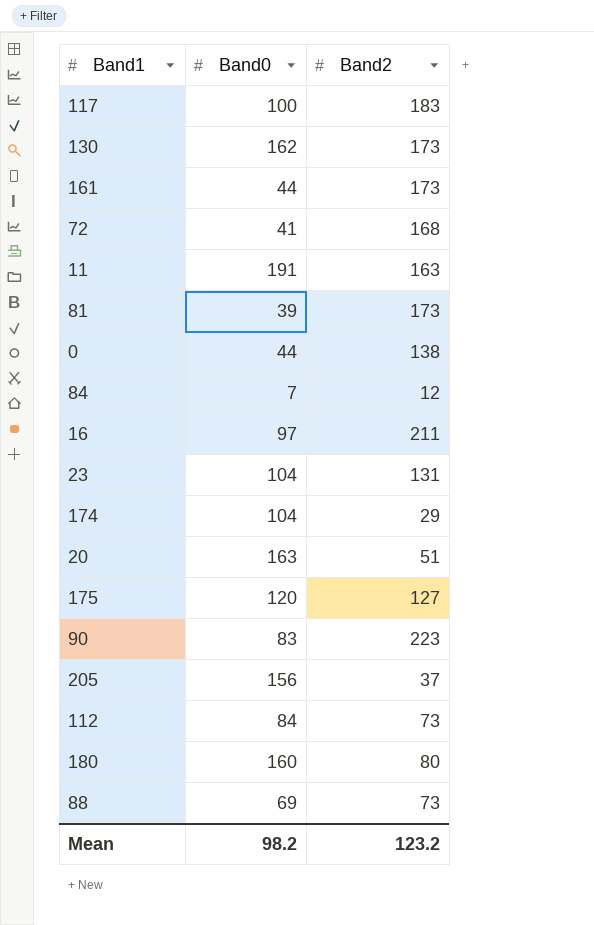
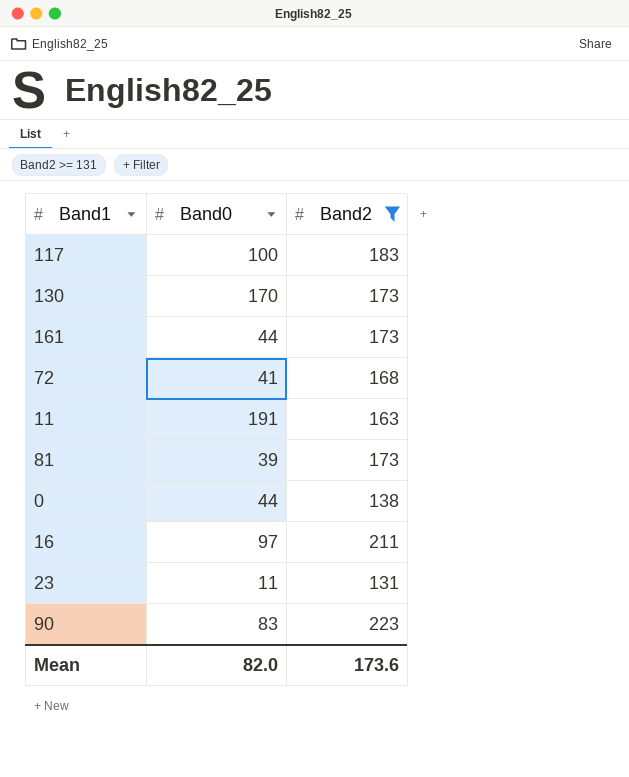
filter: none -> Band2 >= 131
130 | Band0: 162 -> 170
23 | Band0: 104 -> 11
Mean | Band0: 98.2 -> 82.0
Mean | Band2: 123.2 -> 173.6

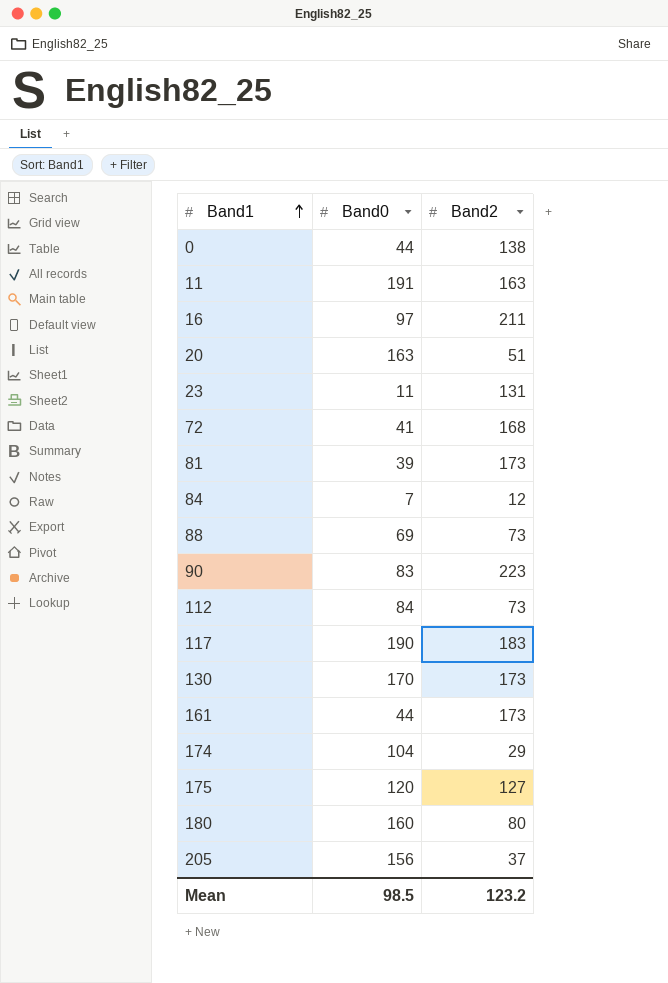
filter: Band2 >= 131 -> none
row order: none -> Band1 ascending
117 | Band0: 100 -> 190
Mean | Band0: 82.0 -> 98.5
Mean | Band2: 173.6 -> 123.2

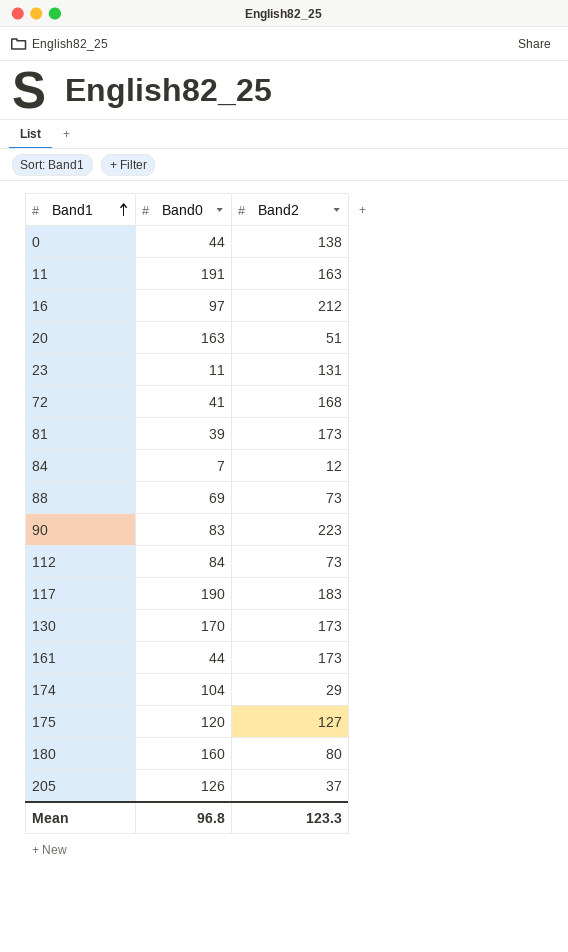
16 | Band2: 211 -> 212
205 | Band0: 156 -> 126
Mean | Band0: 98.5 -> 96.8
Mean | Band2: 123.2 -> 123.3

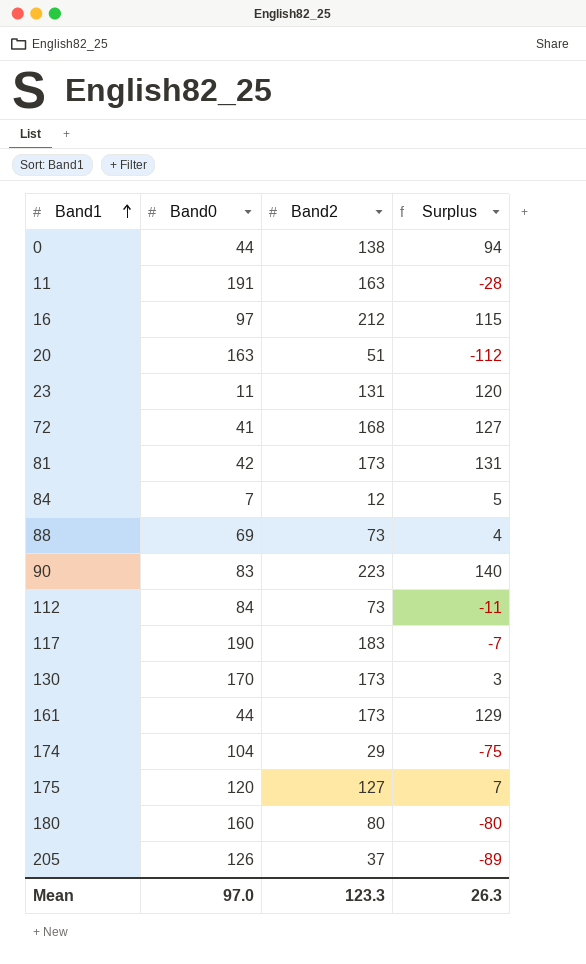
column Surplus | formula: none -> [Band2] - [Band0]
81 | Band0: 39 -> 42
Mean | Band0: 96.8 -> 97.0

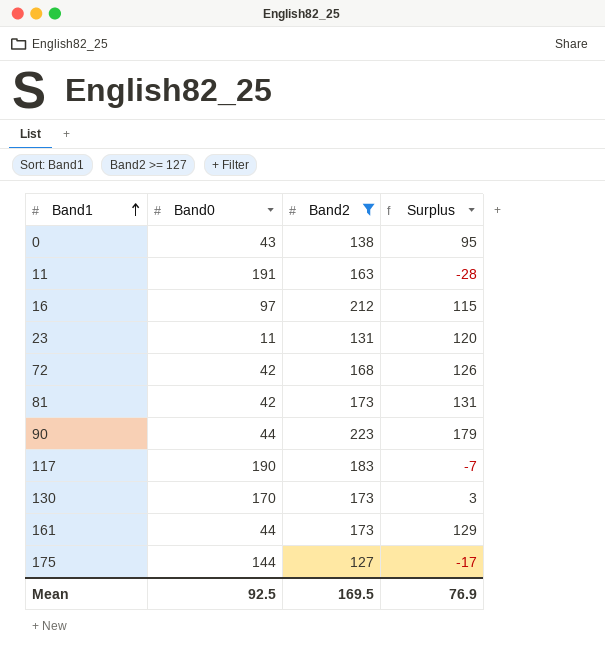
filter: none -> Band2 >= 127
0 | Band0: 44 -> 43
0 | Surplus: 94 -> 95
72 | Band0: 41 -> 42
72 | Surplus: 127 -> 126
90 | Band0: 83 -> 44
90 | Surplus: 140 -> 179
175 | Band0: 120 -> 144
175 | Surplus: 7 -> -17
Mean | Band0: 97.0 -> 92.5
Mean | Band2: 123.3 -> 169.5
Mean | Surplus: 26.3 -> 76.9

